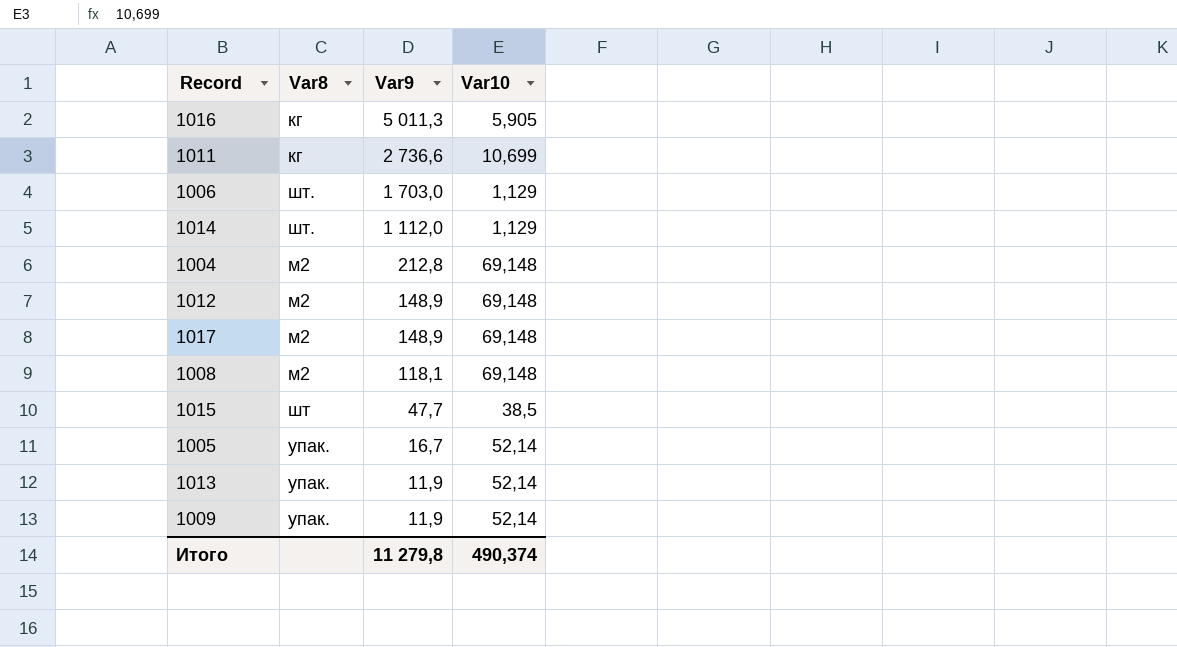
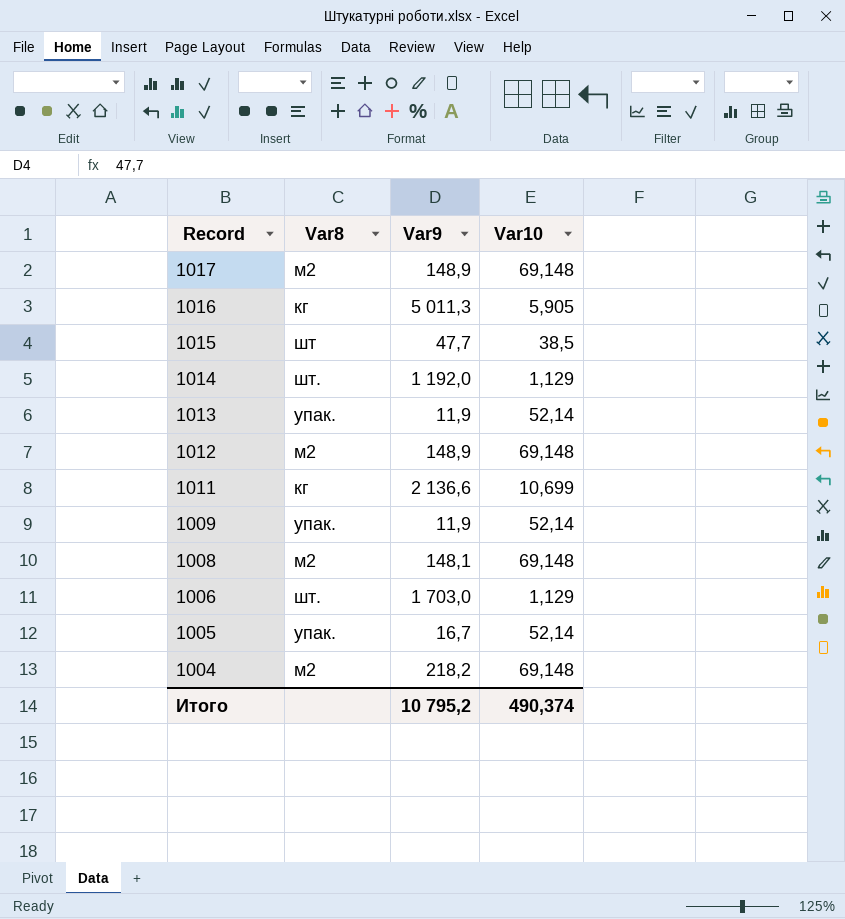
row order: Var9 descending -> Record descending
1014 | Var9: 1 112,0 -> 1 192,0
1011 | Var9: 2 736,6 -> 2 136,6
1008 | Var9: 118,1 -> 148,1
1004 | Var9: 212,8 -> 218,2
Итого | Var9: 11 279,8 -> 10 795,2

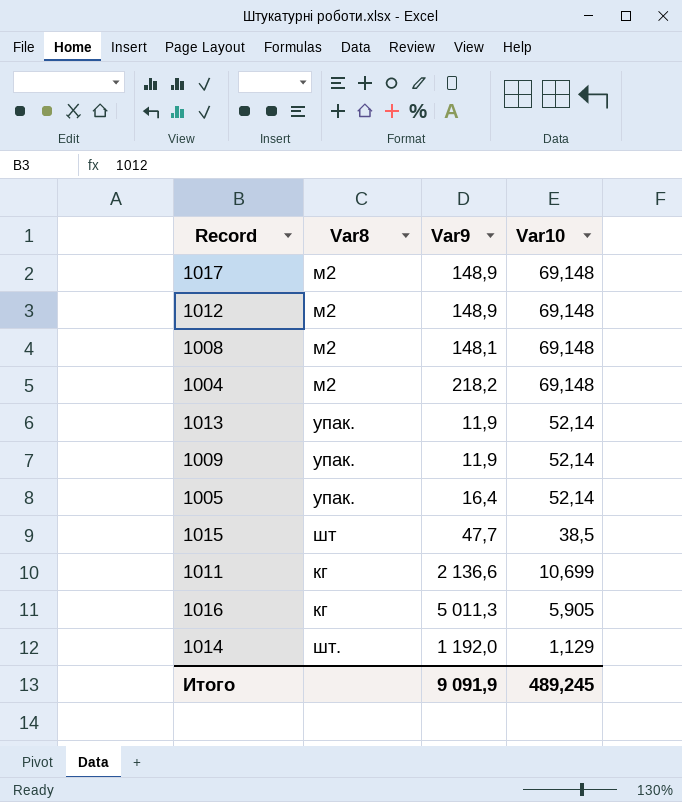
row order: Record descending -> Var10 descending
row 1006: шт. | 1 703,0 | 1,129 -> none
1005 | Var9: 16,7 -> 16,4
Итого | Var9: 10 795,2 -> 9 091,9
Итого | Var10: 490,374 -> 489,245

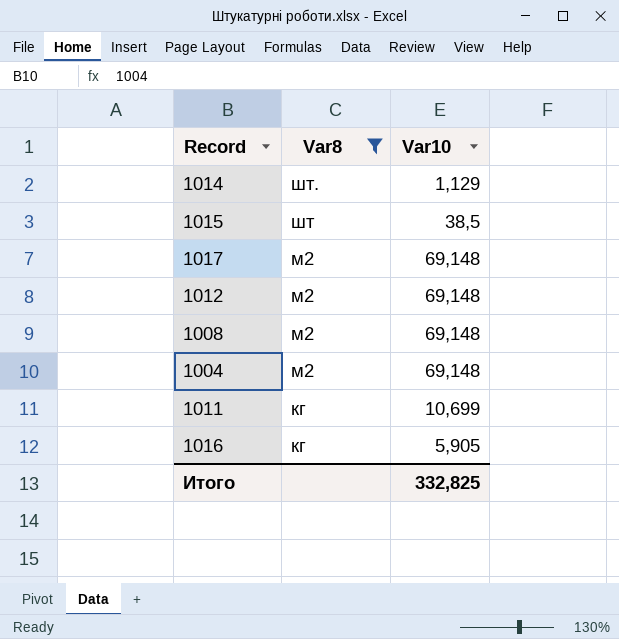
filter: none -> Var8 != упак.
row order: Var10 descending -> Var8 descending
column Var9 | position: 3 -> none
Итого | Var10: 489,245 -> 332,825

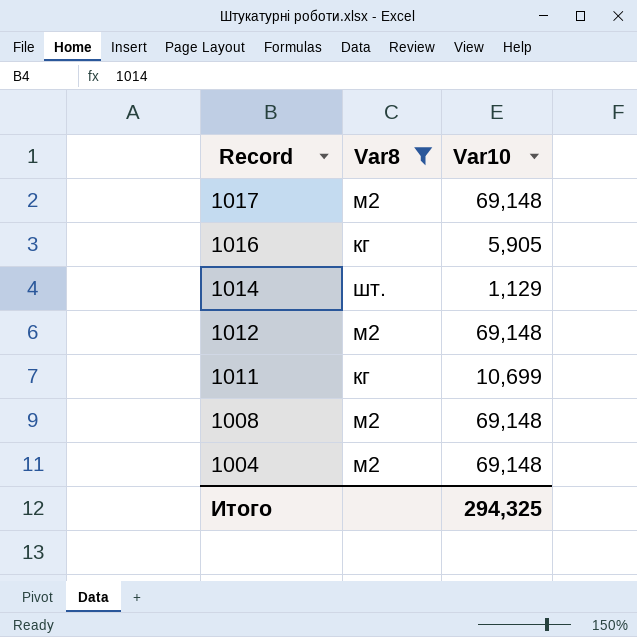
row order: Var8 descending -> Record descending
row 1015: шт | 38,5 -> none
Итого | Var10: 332,825 -> 294,325

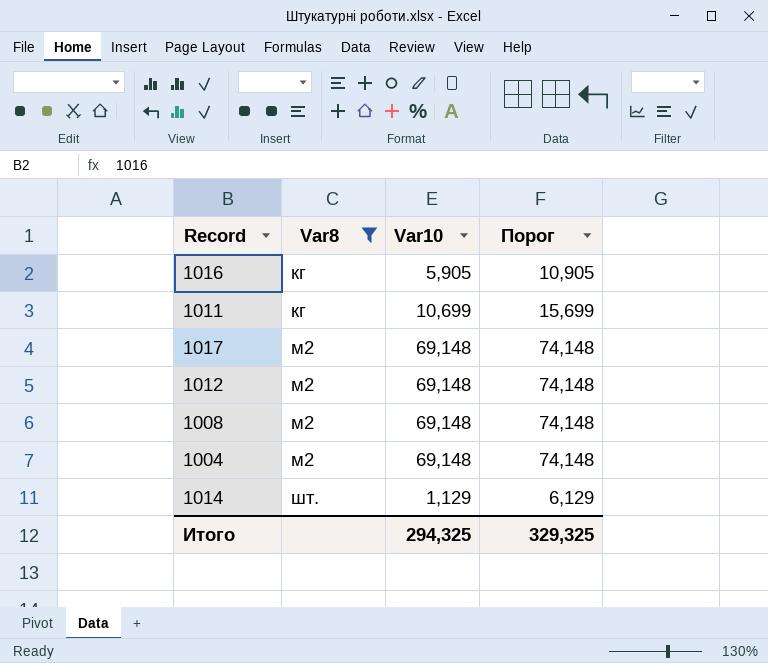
row order: Record descending -> Var8 ascending
column Порог | formula: none -> [Var10] + 5

